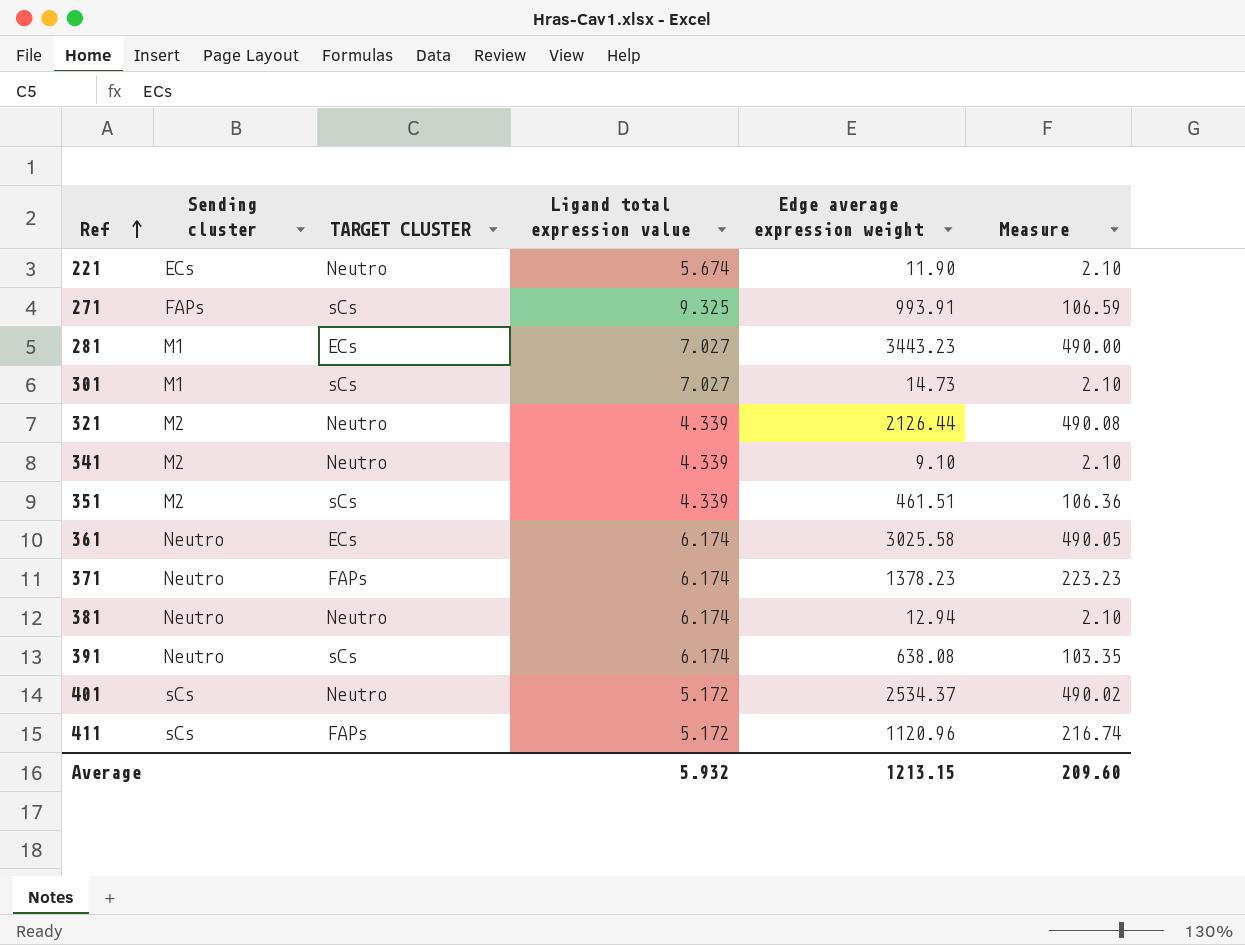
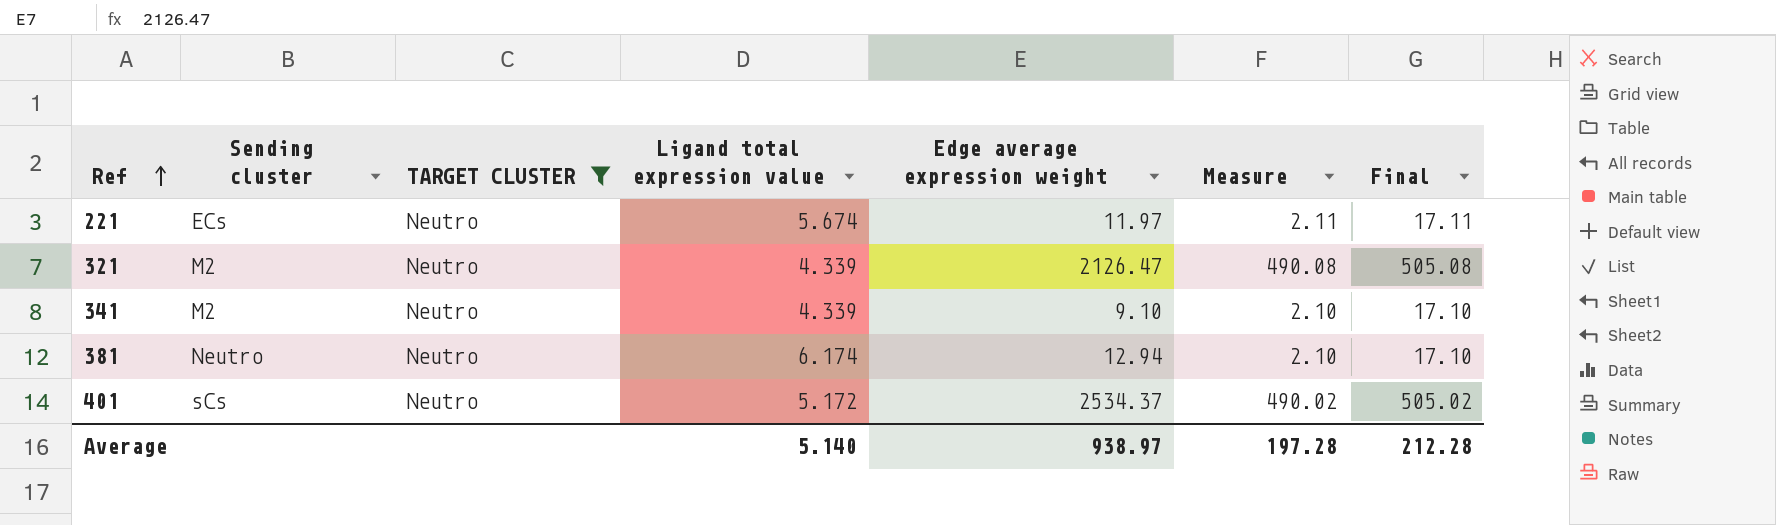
filter: none -> TARGET CLUSTER = Neutro
column Final | formula: none -> [Measure] + 15
221 | Edge average expression weight: 11.90 -> 11.97
221 | Measure: 2.10 -> 2.11
321 | Edge average expression weight: 2126.44 -> 2126.47
Average | Ligand total expression value: 5.932 -> 5.140
Average | Edge average expression weight: 1213.15 -> 938.97
Average | Measure: 209.60 -> 197.28

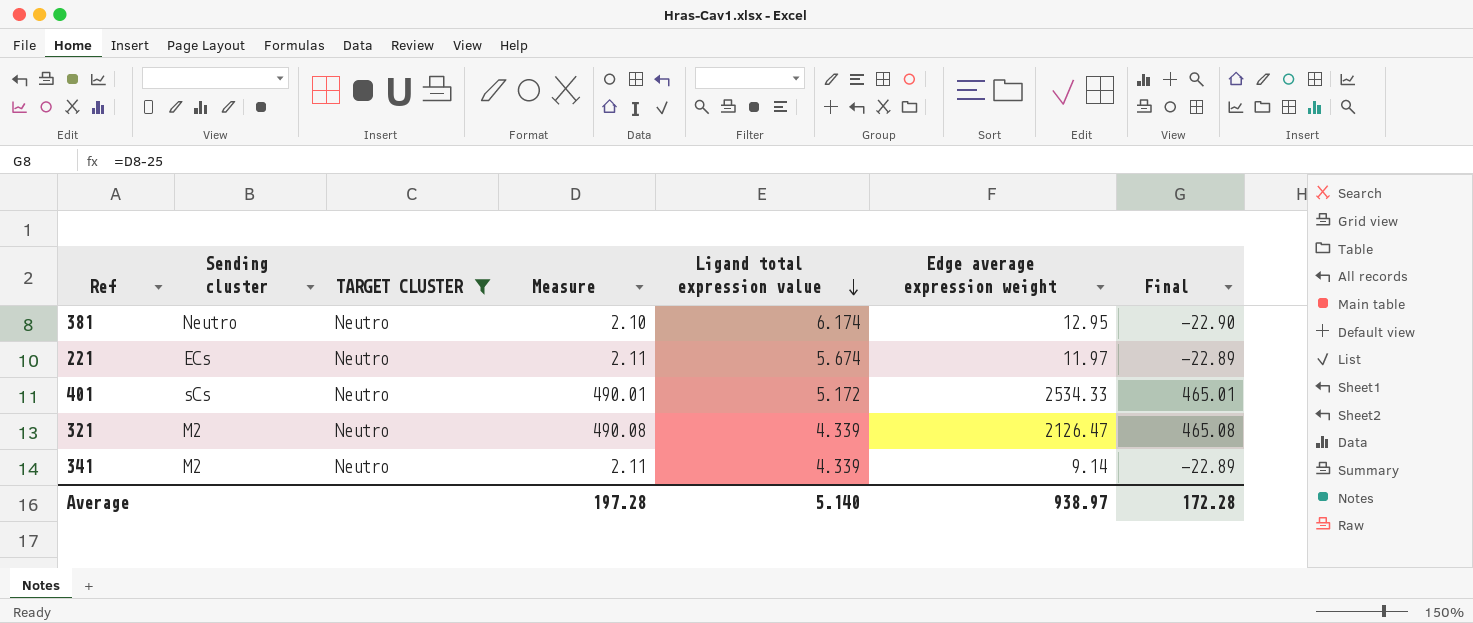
row order: Ref ascending -> Ligand total expression value descending
column Measure | position: 6 -> 4
column Final | formula: [Measure] + 15 -> [Measure] - 25
381 | Edge average expression weight: 12.94 -> 12.95
401 | Measure: 490.02 -> 490.01
401 | Edge average expression weight: 2534.37 -> 2534.33
341 | Measure: 2.10 -> 2.11
341 | Edge average expression weight: 9.10 -> 9.14
Average | Final: 212.28 -> 172.28

